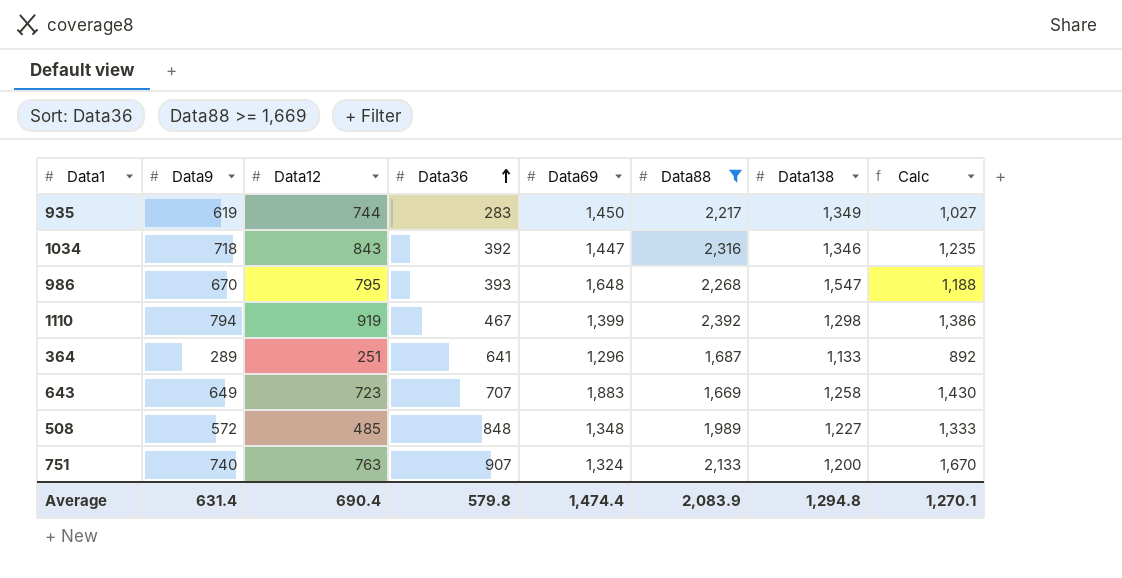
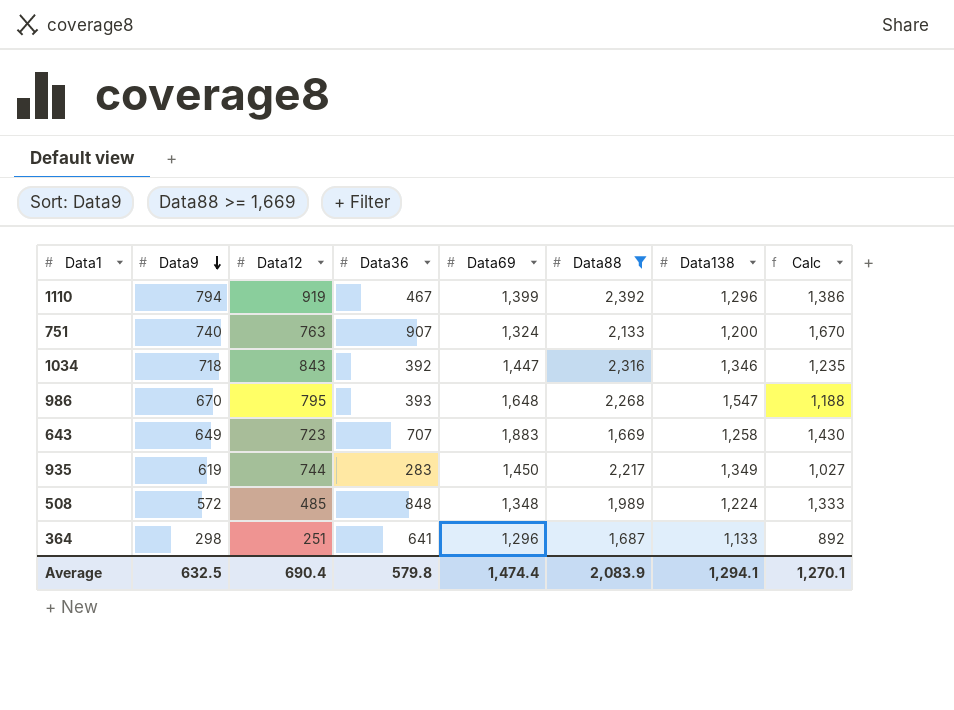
row order: Data36 ascending -> Data9 descending
1110 | Data138: 1,298 -> 1,296
508 | Data138: 1,227 -> 1,224
364 | Data9: 289 -> 298
Average | Data9: 631.4 -> 632.5
Average | Data138: 1,294.8 -> 1,294.1

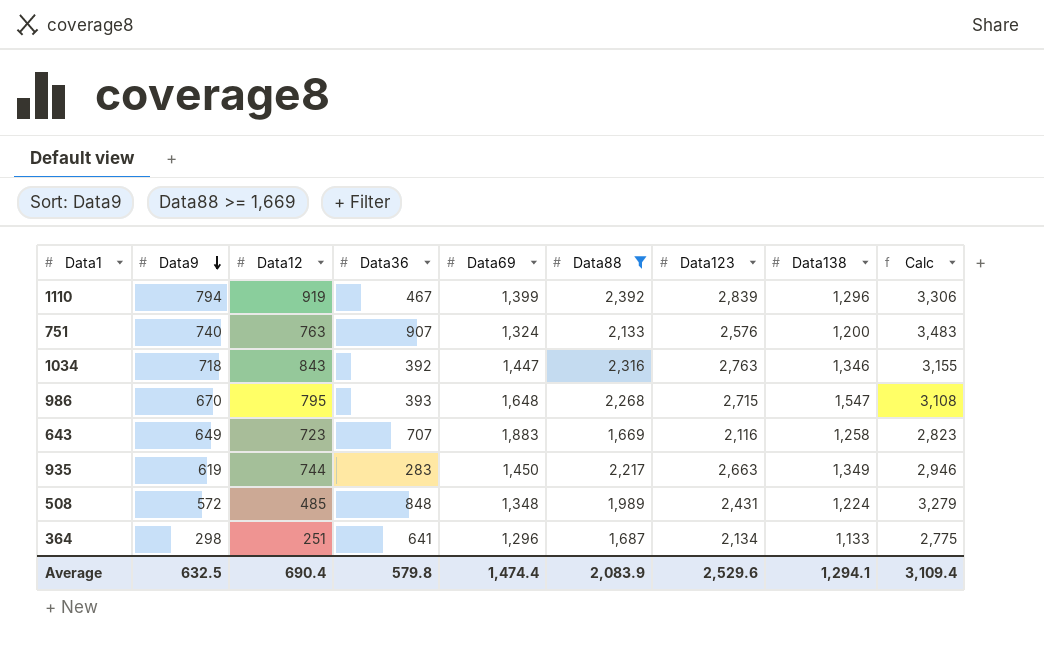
column Data123 | position: none -> 7
column Calc | formula: [Data12] + [Data36] -> [Data36] + [Data123]
Average | Calc: 1,270.1 -> 3,109.4

